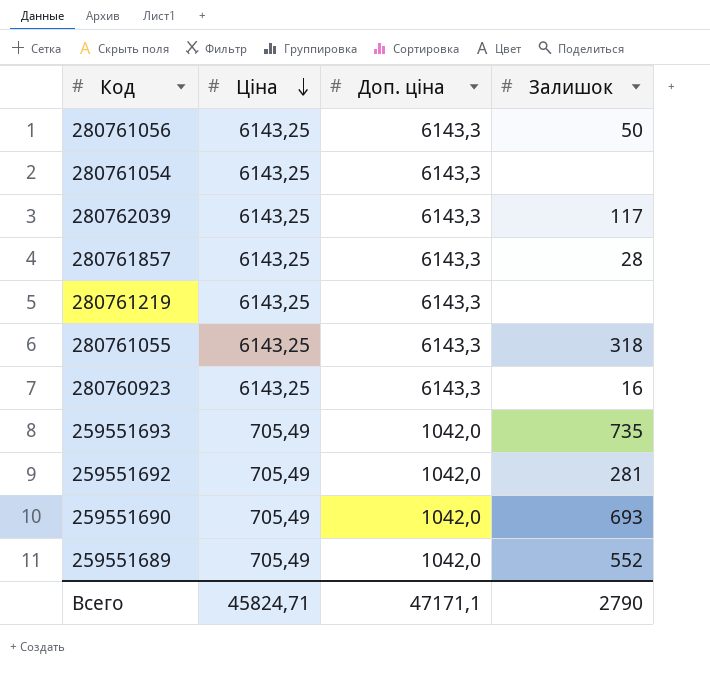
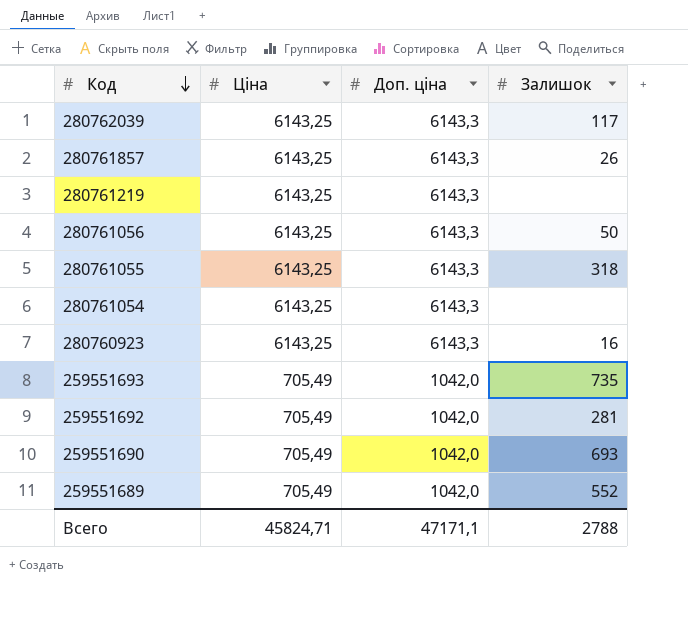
row order: Ціна descending -> Код descending
280761857 | Залишок: 28 -> 26
Всего | Залишок: 2790 -> 2788

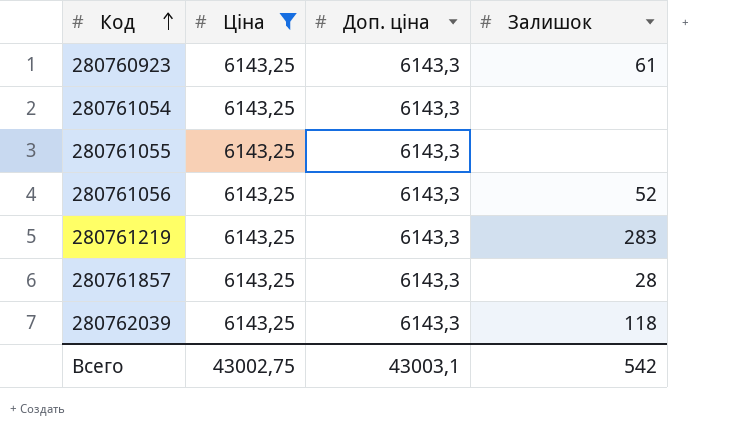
filter: none -> Ціна = 6143,25
row order: Код descending -> Код ascending
280760923 | Залишок: 16 -> 61
280761055 | Залишок: 318 -> none
280761056 | Залишок: 50 -> 52
280761219 | Залишок: none -> 283
280761857 | Залишок: 26 -> 28
280762039 | Залишок: 117 -> 118
Всего | Ціна: 45824,71 -> 43002,75
Всего | Доп. ціна: 47171,1 -> 43003,1
Всего | Залишок: 2788 -> 542

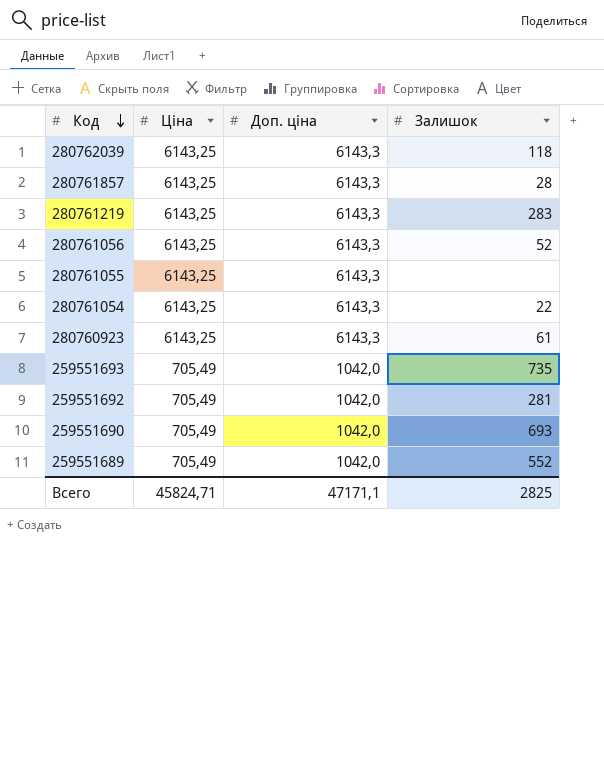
filter: Ціна = 6143,25 -> none
row order: Код ascending -> Код descending
280761054 | Залишок: none -> 22
Всего | Ціна: 43002,75 -> 45824,71
Всего | Доп. ціна: 43003,1 -> 47171,1
Всего | Залишок: 542 -> 2825

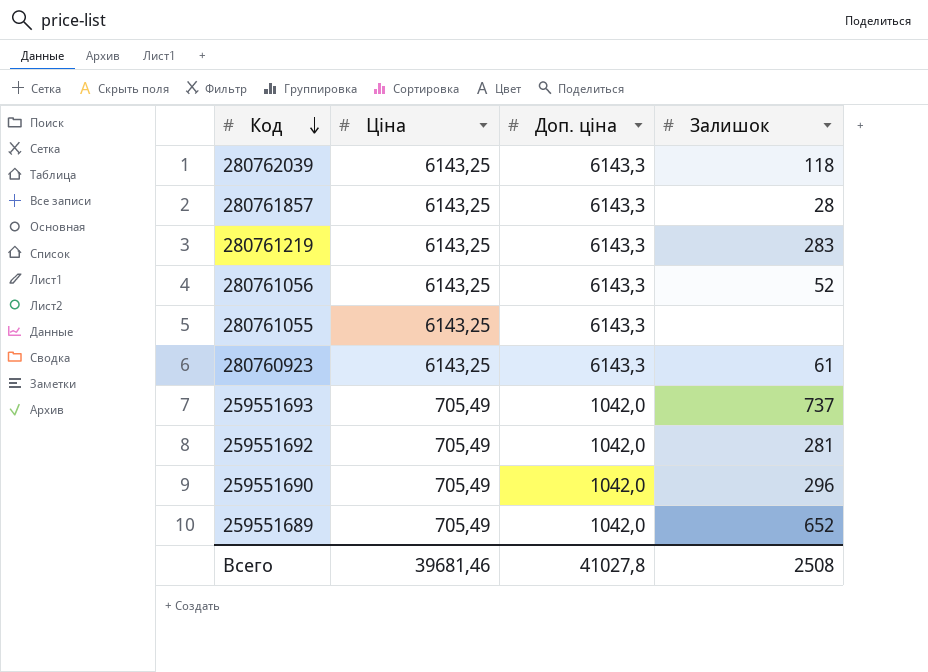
row 280761054: 6143,25 | 6143,3 | 22 -> none
259551693 | Залишок: 735 -> 737
259551690 | Залишок: 693 -> 296
259551689 | Залишок: 552 -> 652
Всего | Ціна: 45824,71 -> 39681,46
Всего | Доп. ціна: 47171,1 -> 41027,8
Всего | Залишок: 2825 -> 2508

